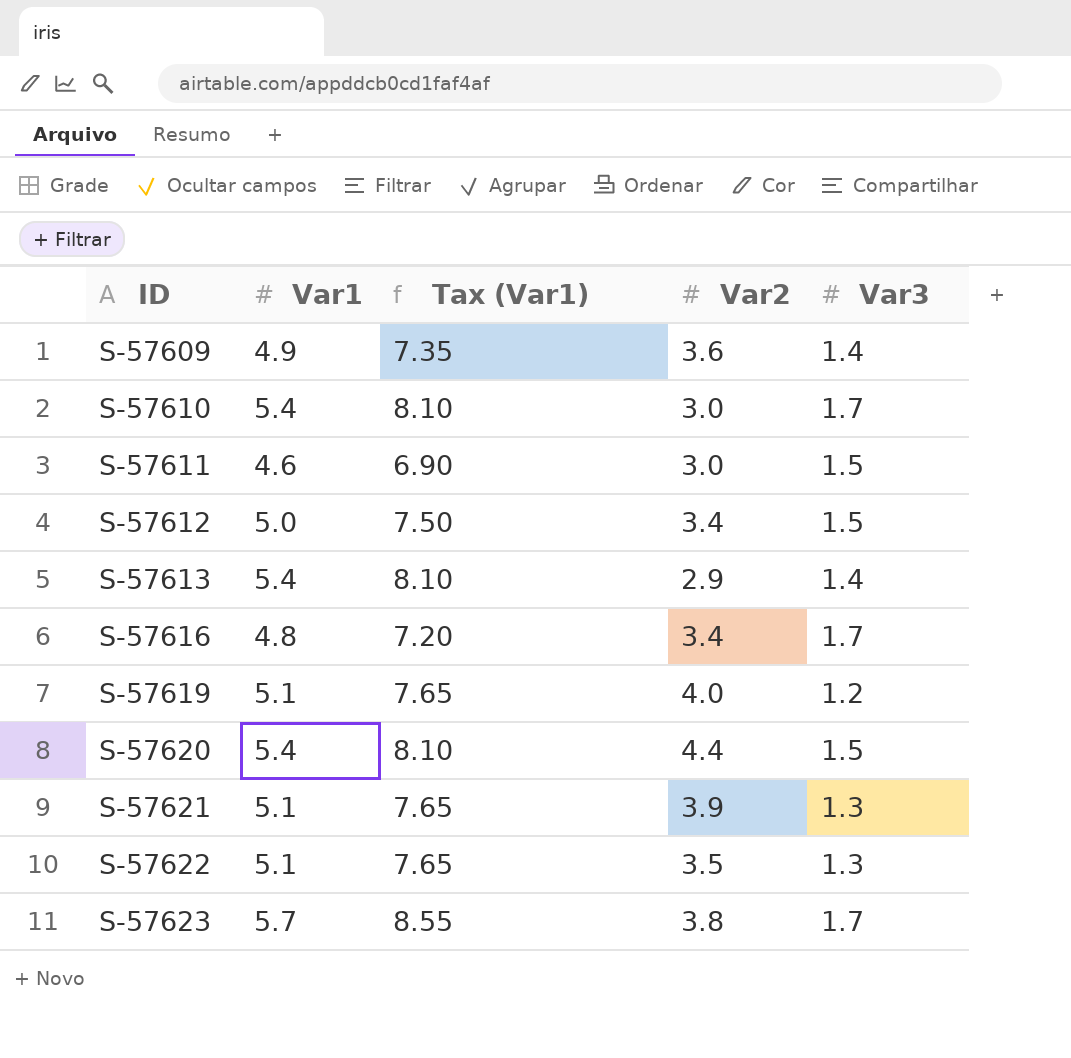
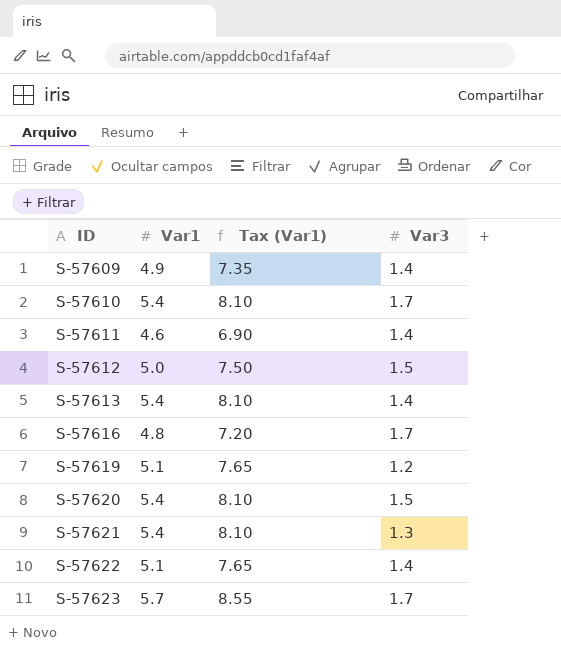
column Var2 | position: 4 -> none
S-57611 | Var3: 1.5 -> 1.4
S-57621 | Var1: 5.1 -> 5.4
S-57621 | Tax (Var1): 7.65 -> 8.10
S-57622 | Var3: 1.3 -> 1.4

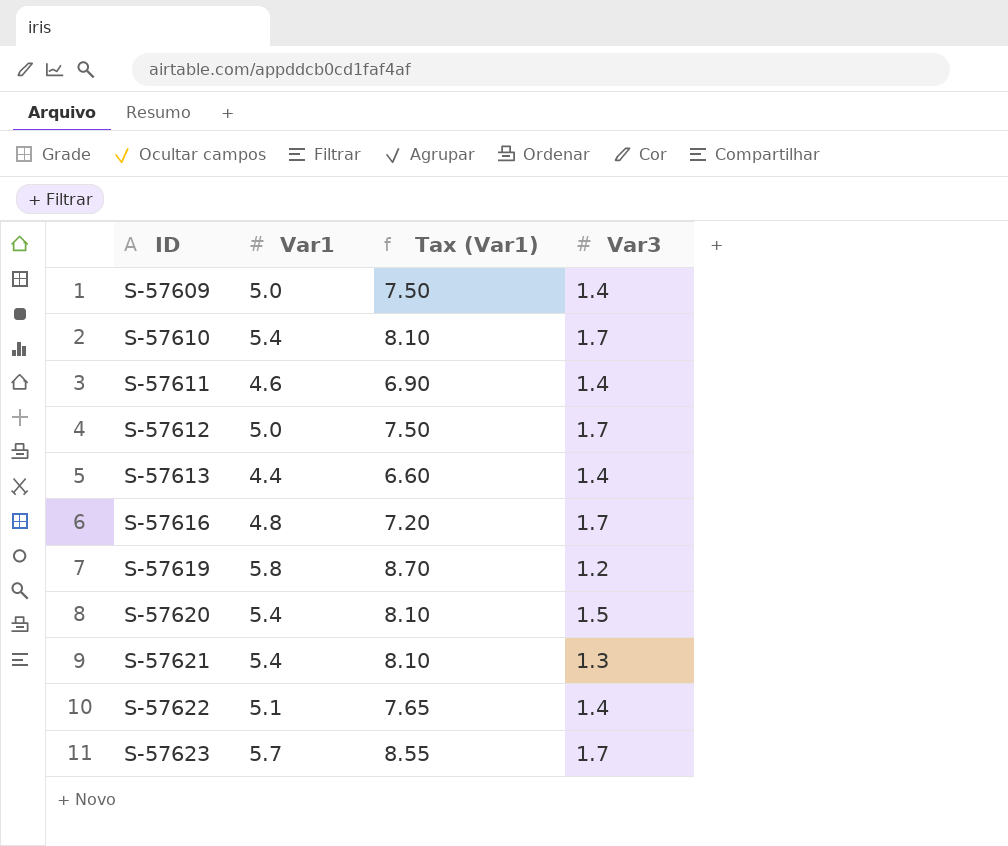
S-57609 | Var1: 4.9 -> 5.0
S-57609 | Tax (Var1): 7.35 -> 7.50
S-57612 | Var3: 1.5 -> 1.7
S-57613 | Var1: 5.4 -> 4.4
S-57613 | Tax (Var1): 8.10 -> 6.60
S-57619 | Var1: 5.1 -> 5.8
S-57619 | Tax (Var1): 7.65 -> 8.70

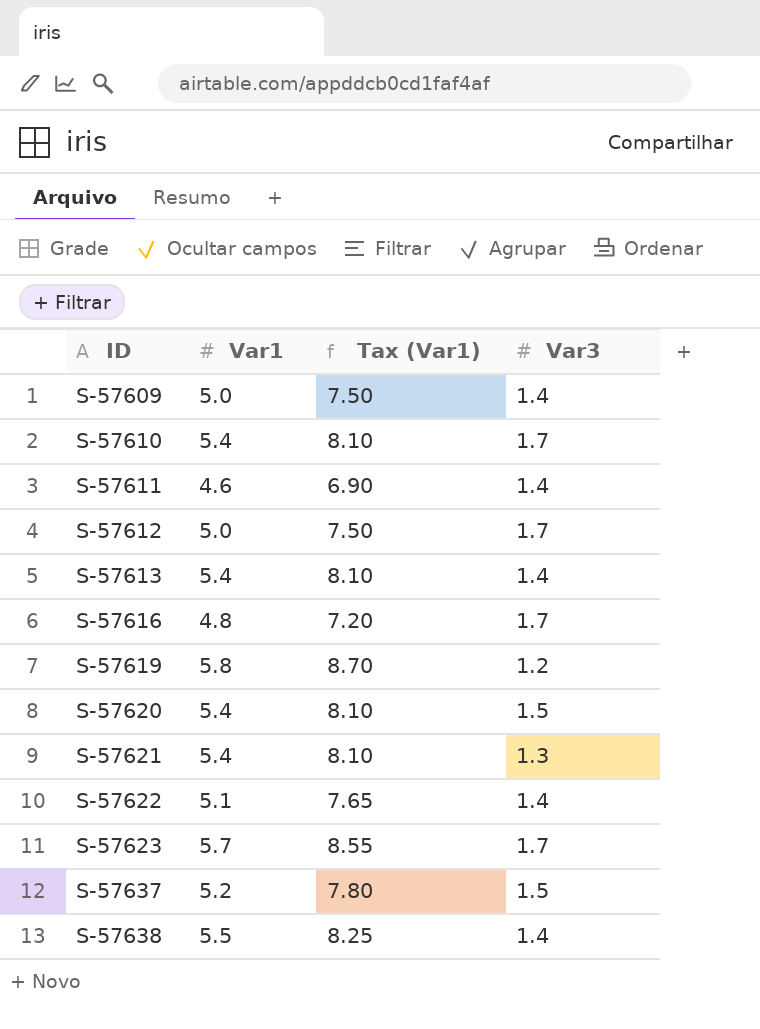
S-57613 | Var1: 4.4 -> 5.4
S-57613 | Tax (Var1): 6.60 -> 8.10
row S-57637: none -> 5.2 | 7.80 | 1.5
row S-57638: none -> 5.5 | 8.25 | 1.4

